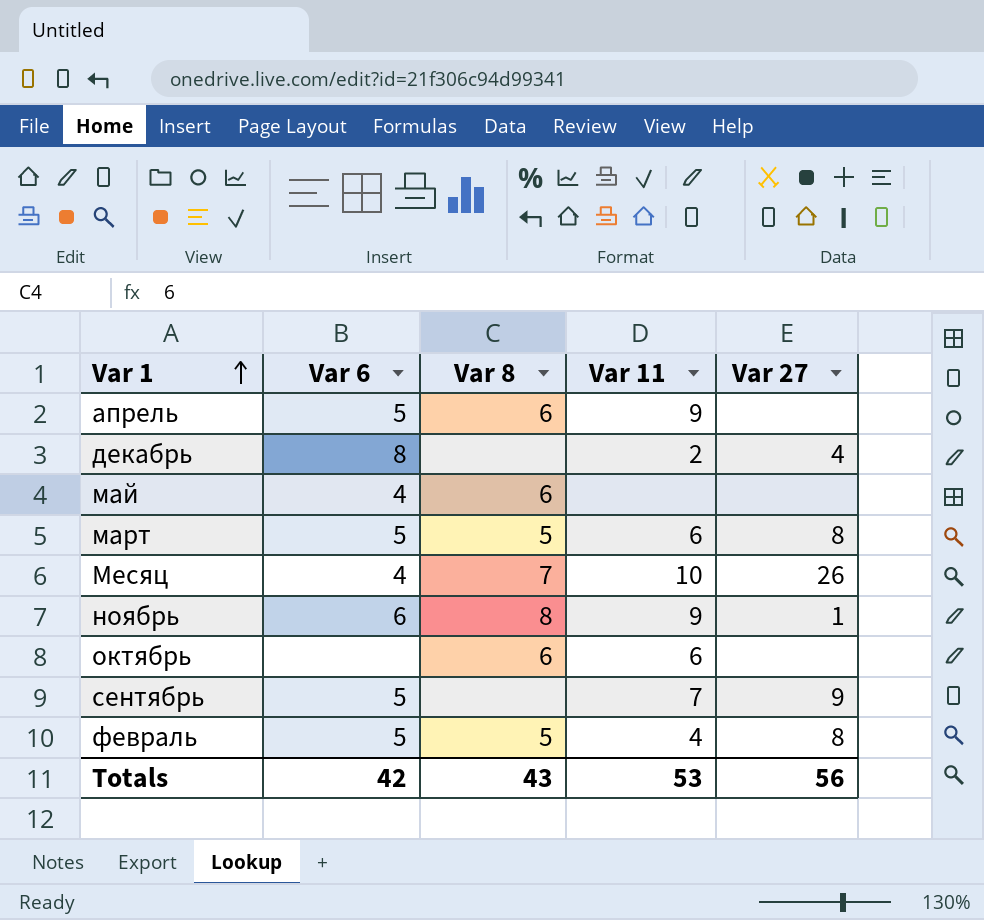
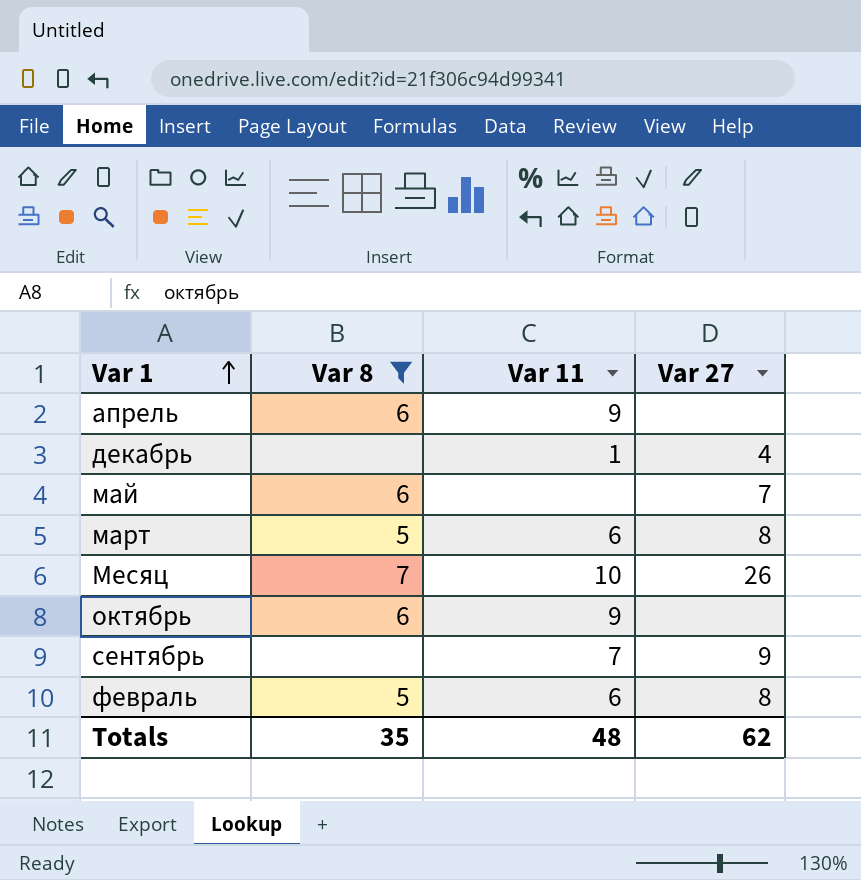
filter: none -> Var 8 != 8
column Var 6 | position: 2 -> none
декабрь | Var 11: 2 -> 1
май | Var 27: none -> 7
октябрь | Var 11: 6 -> 9
февраль | Var 11: 4 -> 6
Totals | Var 8: 43 -> 35
Totals | Var 11: 53 -> 48
Totals | Var 27: 56 -> 62

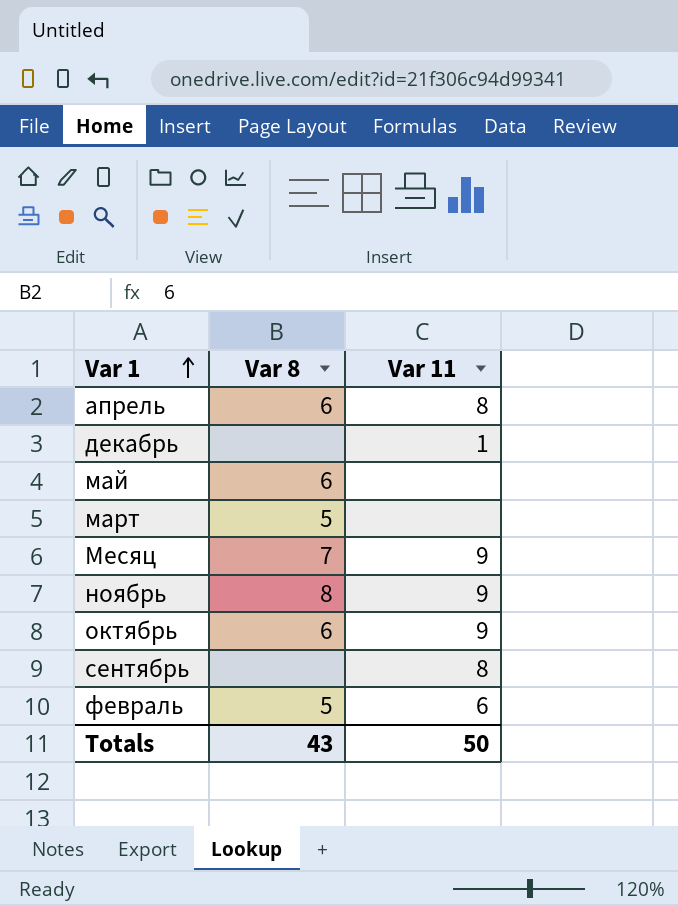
filter: Var 8 != 8 -> none
column Var 27 | position: 4 -> none
апрель | Var 11: 9 -> 8
март | Var 11: 6 -> none
Месяц | Var 11: 10 -> 9
сентябрь | Var 11: 7 -> 8
Totals | Var 8: 35 -> 43
Totals | Var 11: 48 -> 50

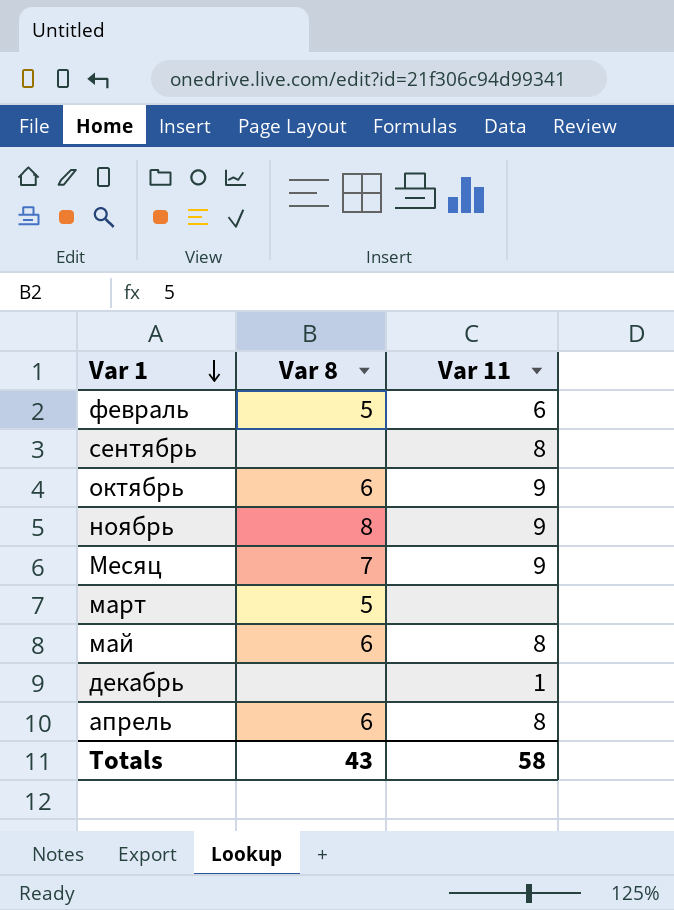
row order: Var 1 ascending -> Var 1 descending
май | Var 11: none -> 8
Totals | Var 11: 50 -> 58

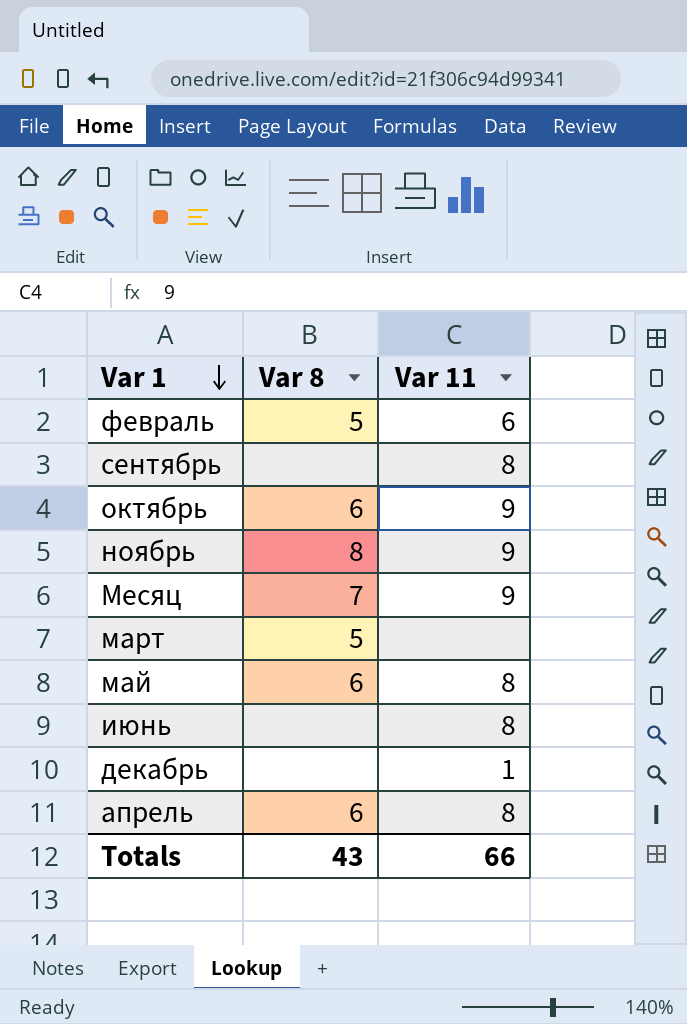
row июнь: none -> none | 8
Totals | Var 11: 58 -> 66

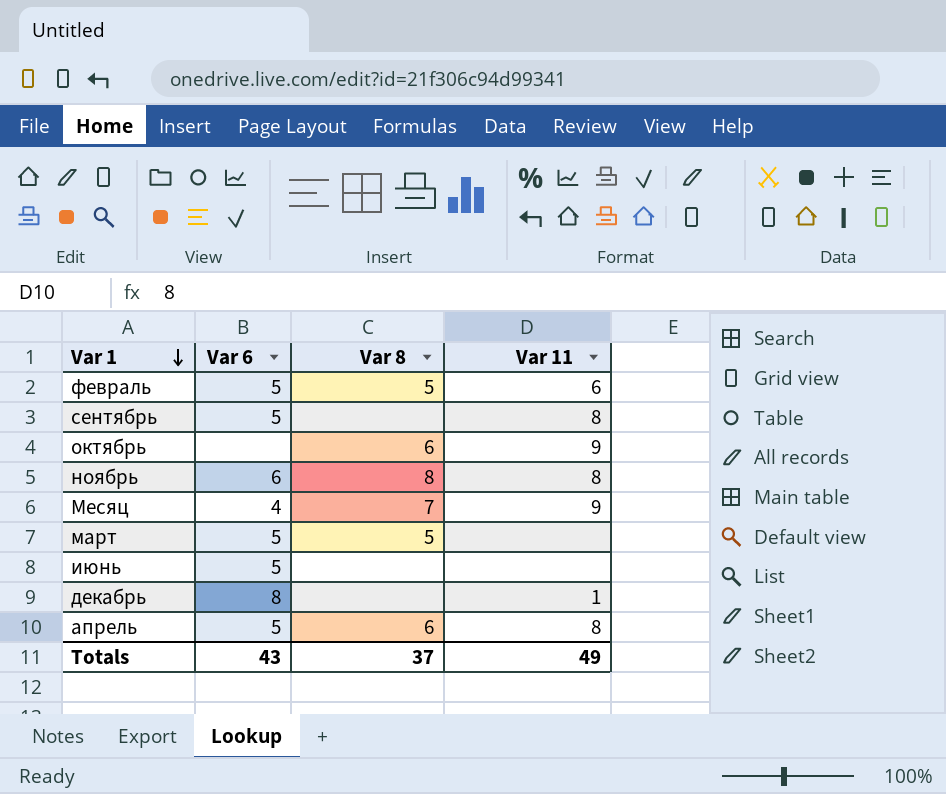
column Var 6 | position: none -> 2
row май: 6 | 8 -> none
ноябрь | Var 11: 9 -> 8
июнь | Var 11: 8 -> none
Totals | Var 8: 43 -> 37
Totals | Var 11: 66 -> 49

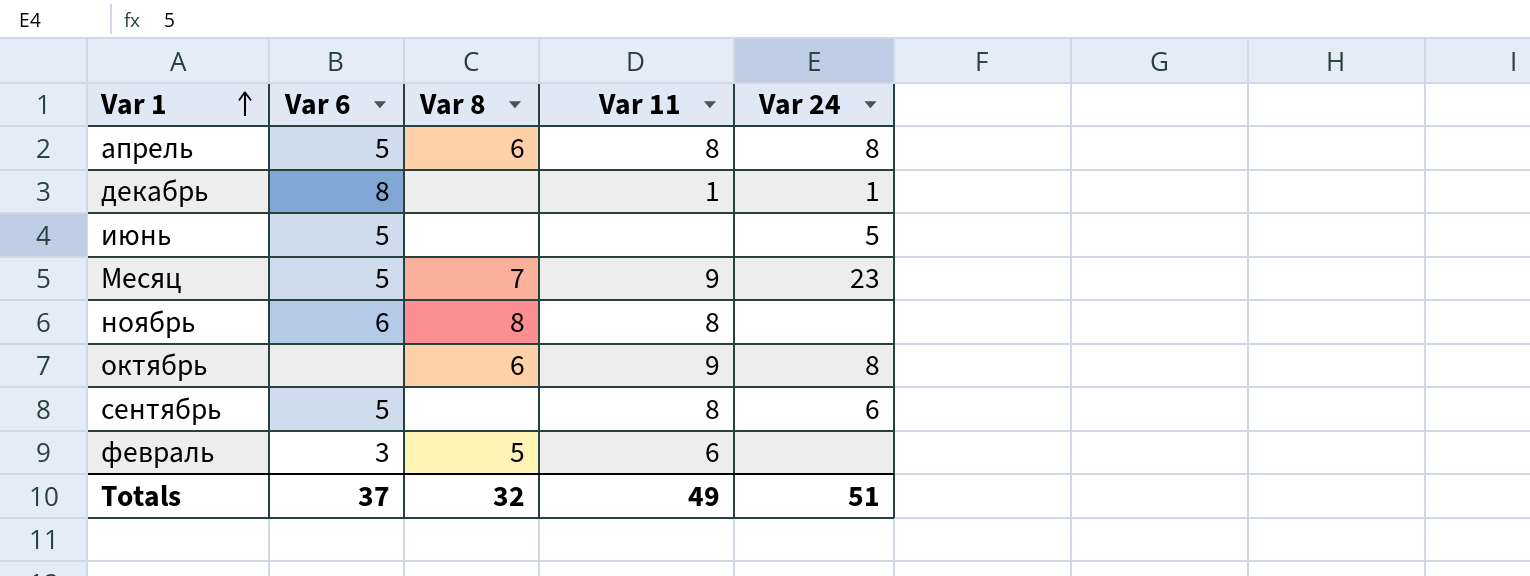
row order: Var 1 descending -> Var 1 ascending
column Var 24 | position: none -> 5
row март: 5 | 5 | none -> none
Месяц | Var 6: 4 -> 5
февраль | Var 6: 5 -> 3
Totals | Var 6: 43 -> 37
Totals | Var 8: 37 -> 32

